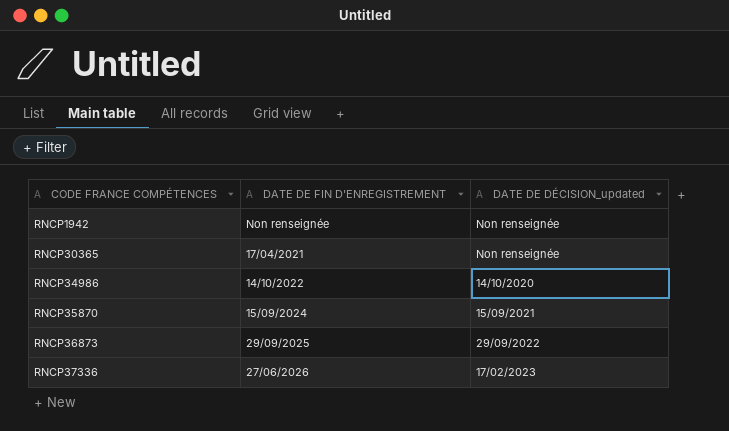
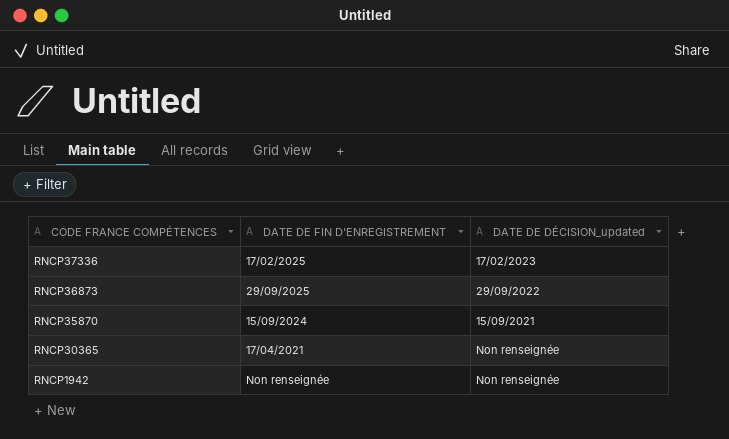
row order: CODE FRANCE COMPÉTENCES ascending -> CODE FRANCE COMPÉTENCES descending
row RNCP34986: 14/10/2022 | 14/10/2020 -> none
RNCP37336 | DATE DE FIN D'ENREGISTREMENT: 27/06/2026 -> 17/02/2025

